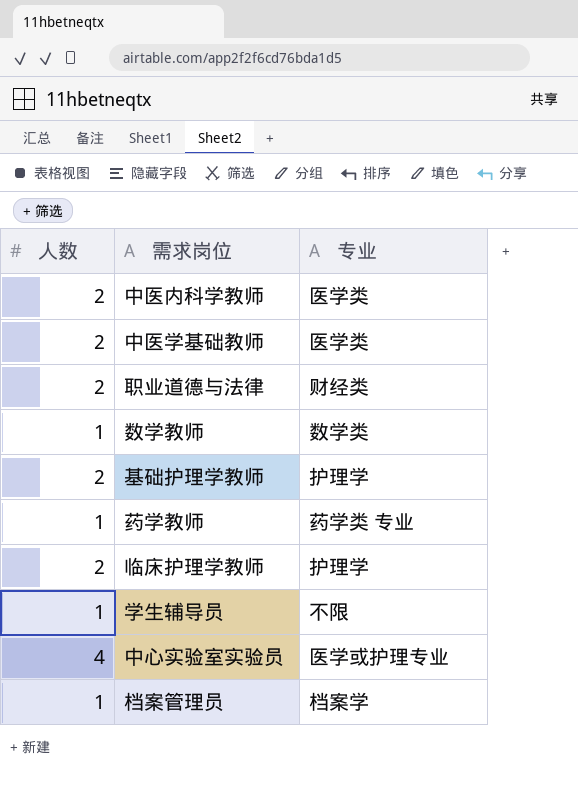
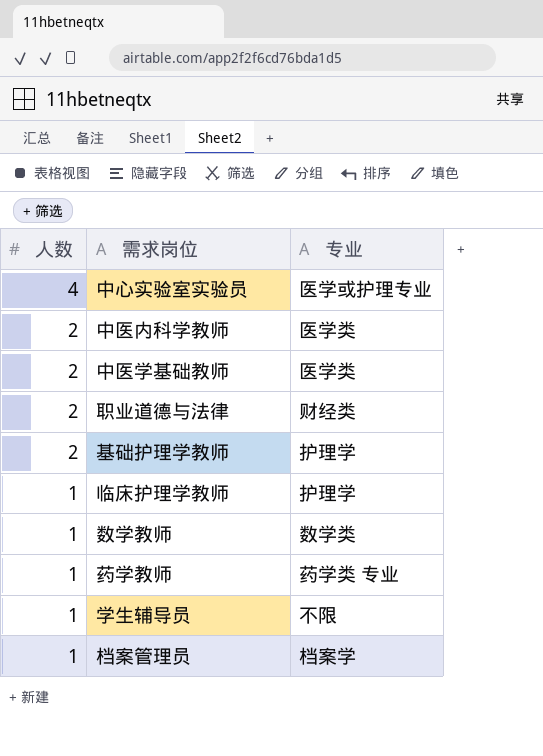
row order: none -> 人数 descending
临床护理学教师 | 人数: 2 -> 1

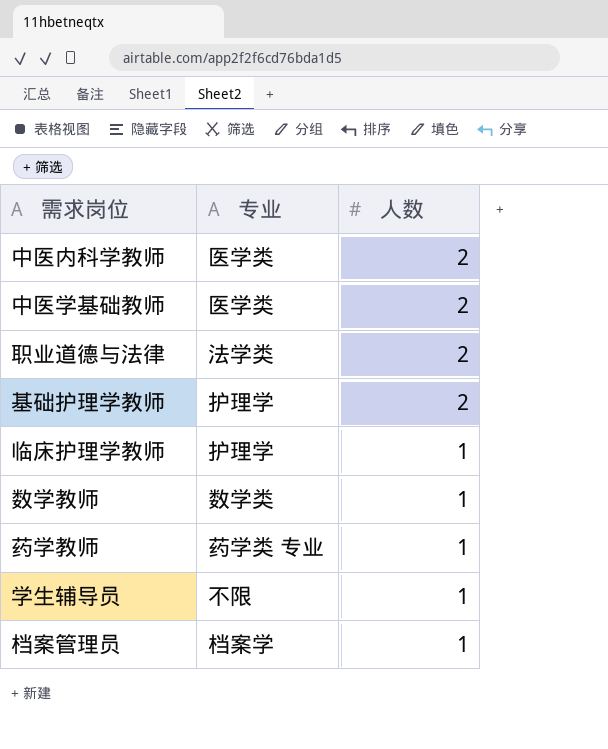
column 人数 | position: 1 -> 3
row 中心实验室实验员: 4 | 医学或护理专业 -> none
职业道德与法律 | 专业: 财经类 -> 法学类

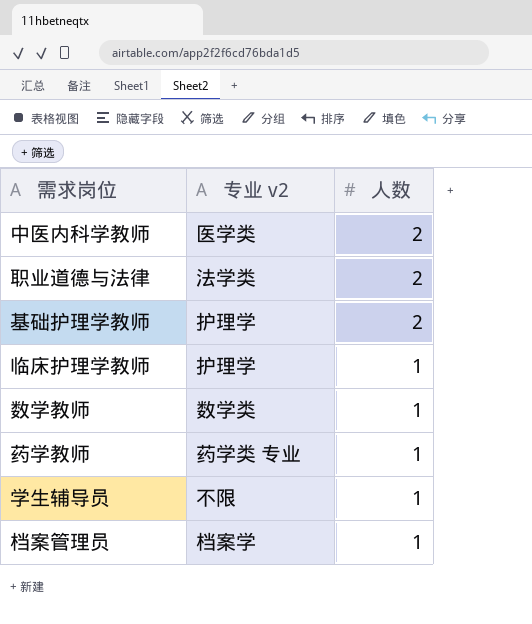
column name: 专业 -> 专业 v2
row 中医学基础教师: 医学类 | 2 -> none

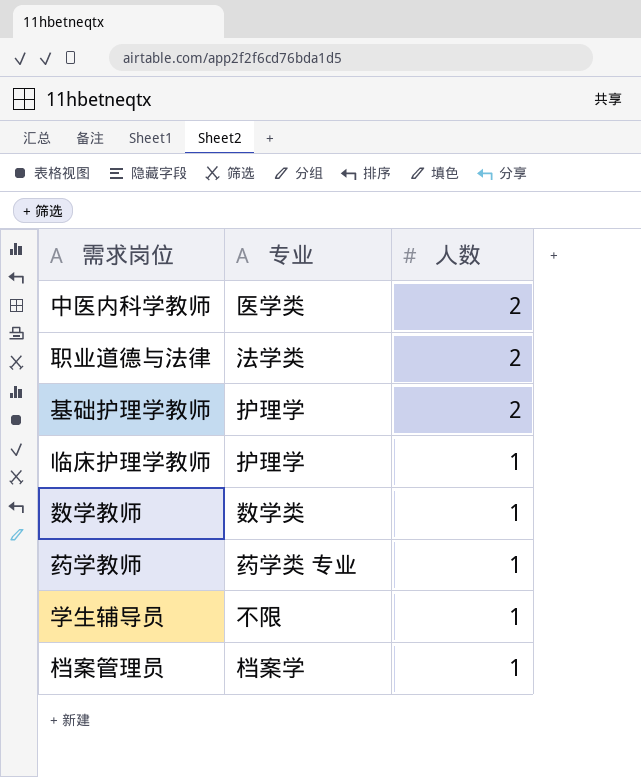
column name: 专业 v2 -> 专业

